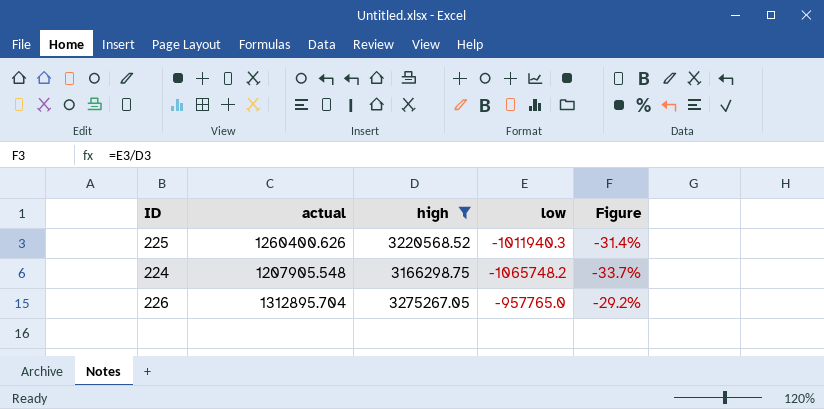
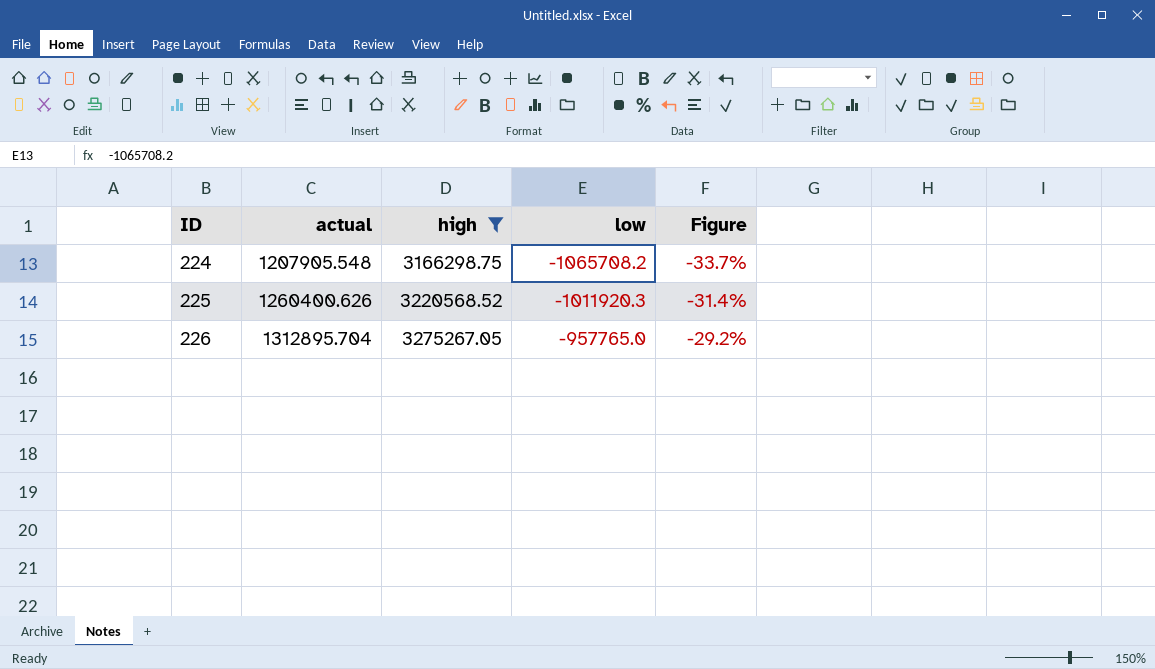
row order: none -> ID ascending
224 | low: -1065748.2 -> -1065708.2
225 | low: -1011940.3 -> -1011920.3

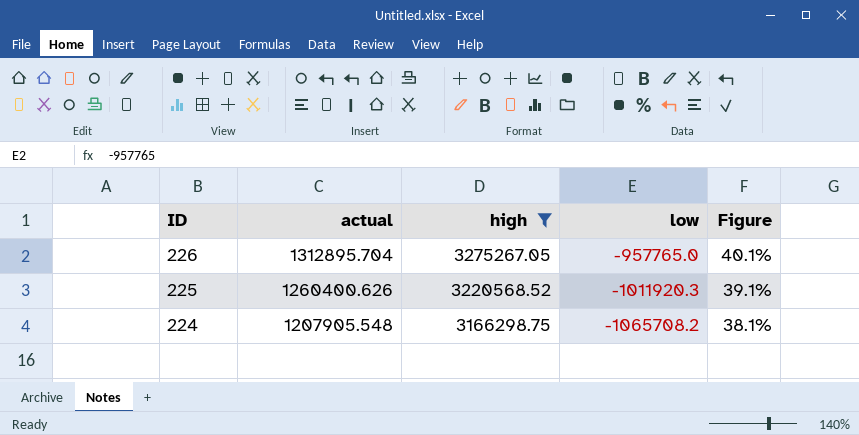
row order: ID ascending -> ID descending
column Figure | formula: [low] / [high] -> [actual] / [high]

